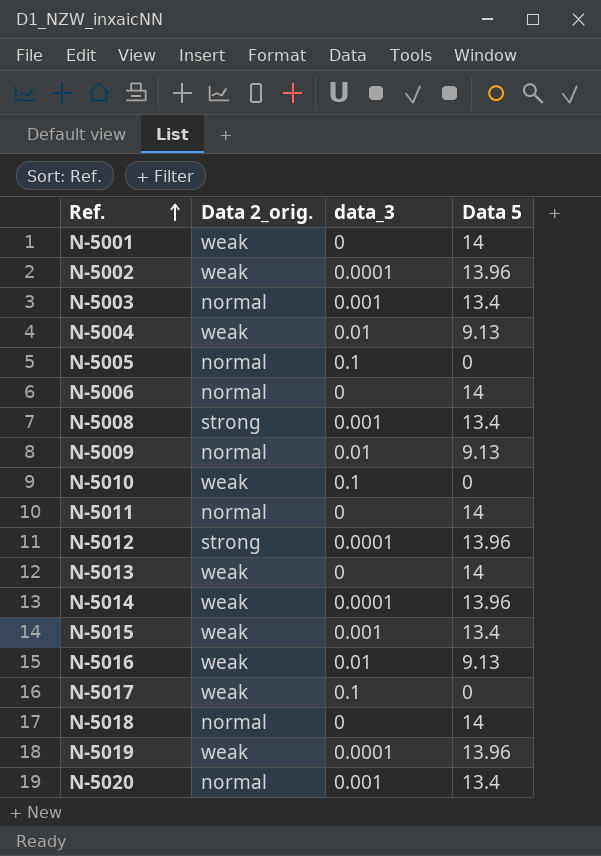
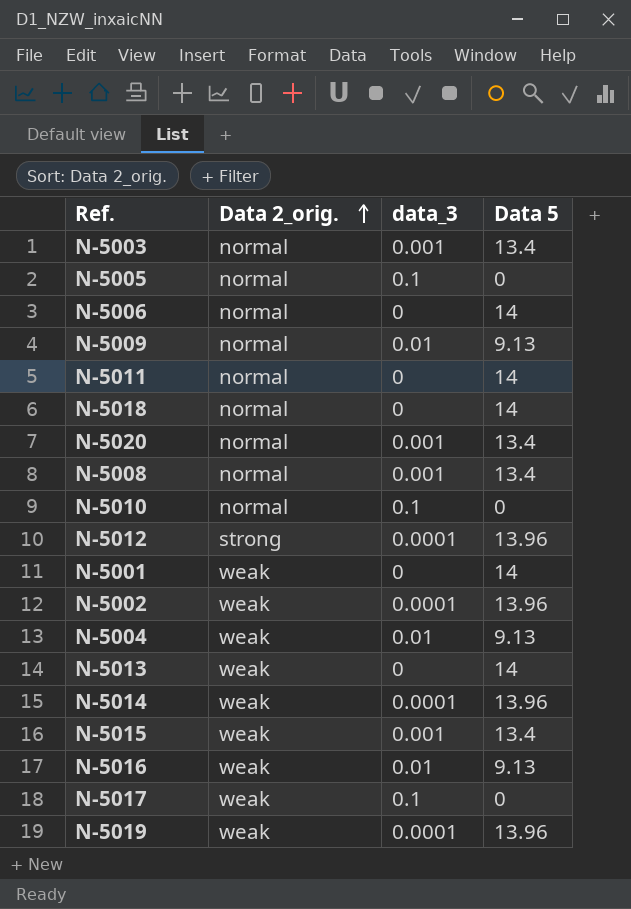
row order: Ref. ascending -> Data 2_orig. ascending
N-5008 | Data 2_orig.: strong -> normal
N-5010 | Data 2_orig.: weak -> normal

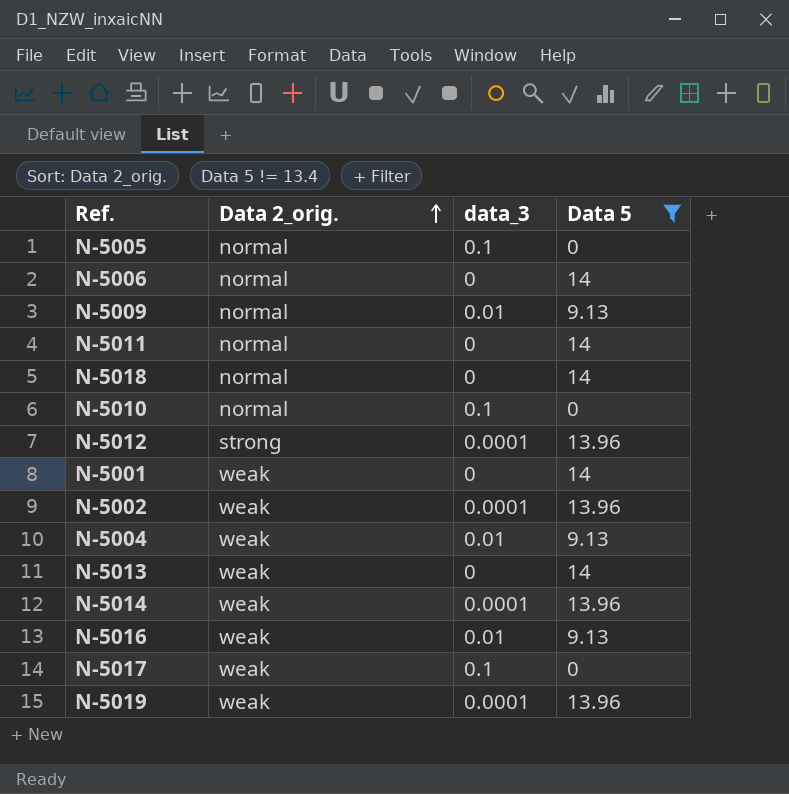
filter: none -> Data 5 != 13.4

